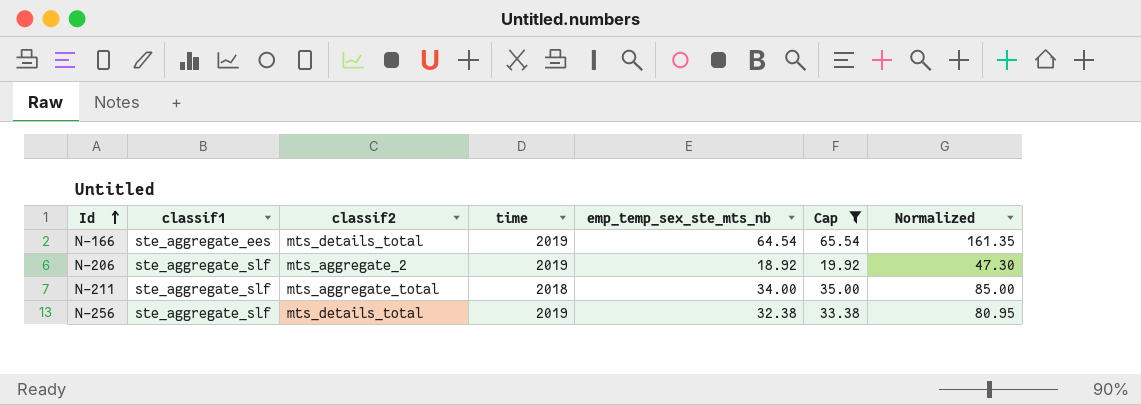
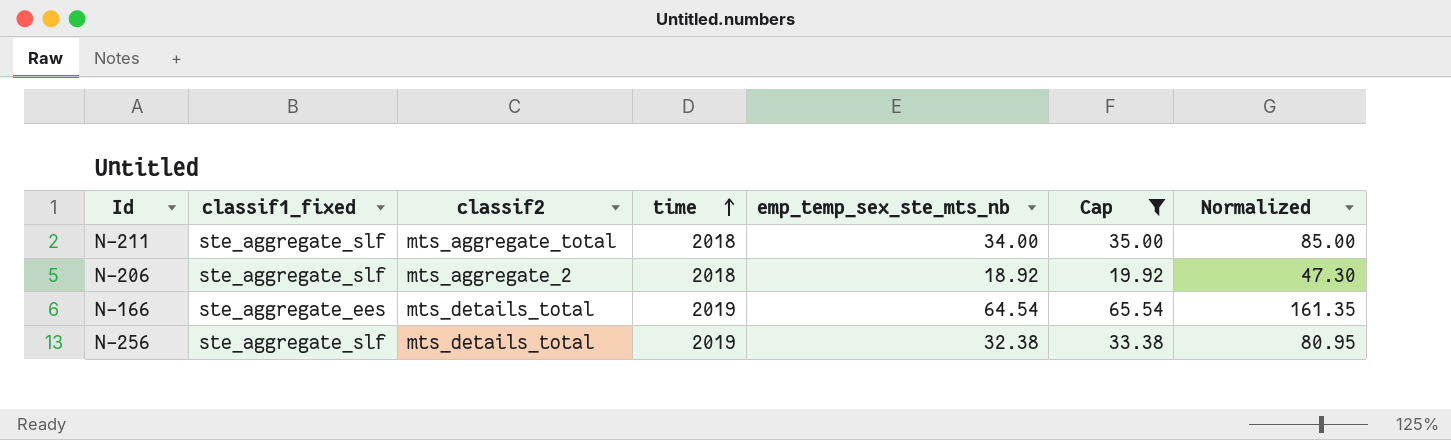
row order: Id ascending -> time ascending
column name: classif1 -> classif1_fixed
N-206 | time: 2019 -> 2018

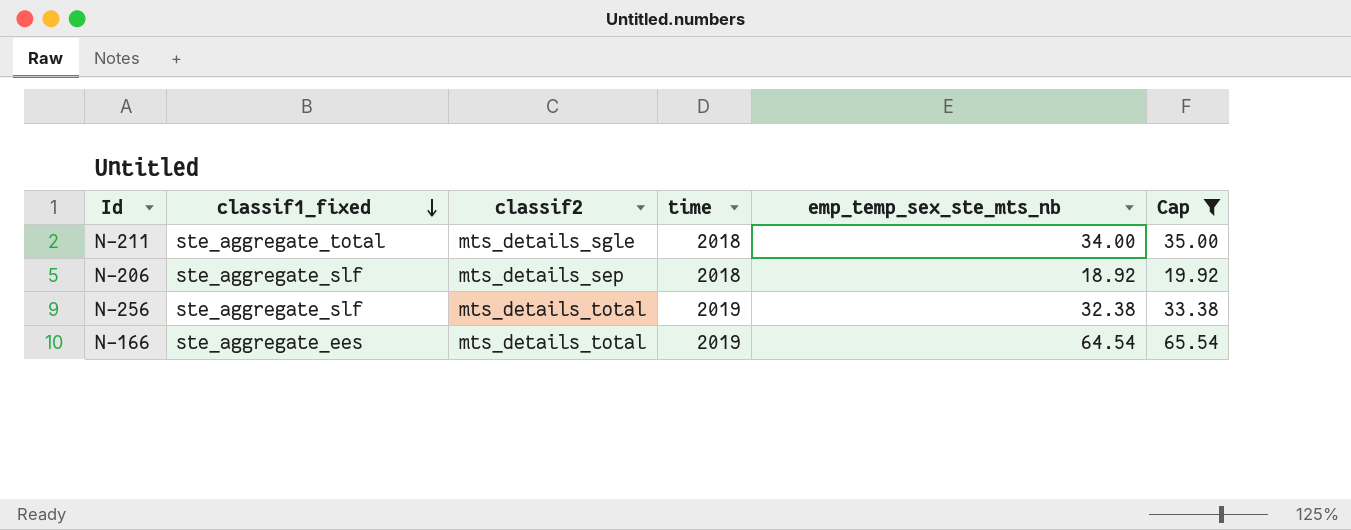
row order: time ascending -> classif1_fixed descending
column Normalized | formula: [emp_temp_sex_ste_mts_nb] * 2.5 -> none
N-211 | classif1_fixed: ste_aggregate_slf -> ste_aggregate_total
N-211 | classif2: mts_aggregate_total -> mts_details_sgle
N-206 | classif2: mts_aggregate_2 -> mts_details_sep

